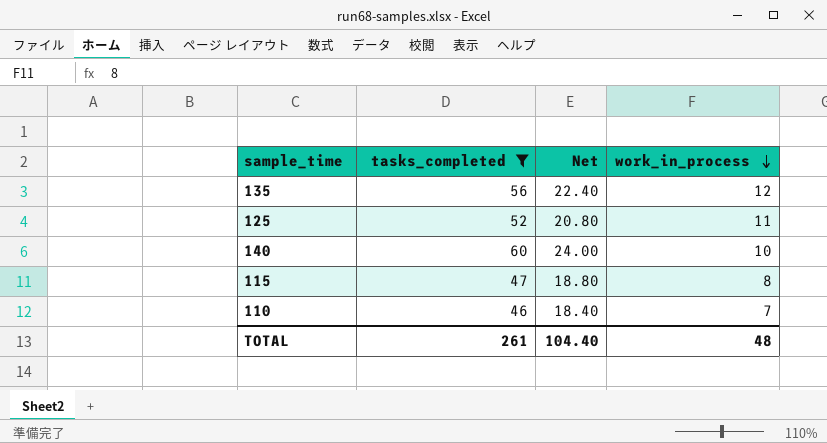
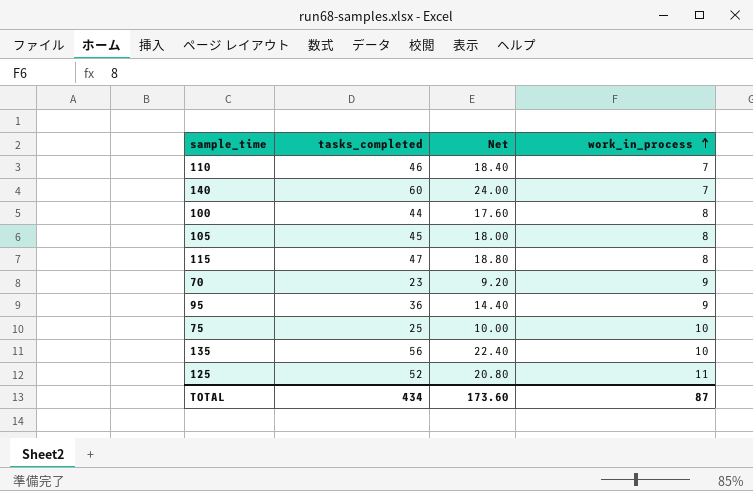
filter: tasks_completed >= 46 -> none
row order: work_in_process descending -> work_in_process ascending
140 | work_in_process: 10 -> 7
135 | work_in_process: 12 -> 10
TOTAL | tasks_completed: 261 -> 434
TOTAL | Net: 104.40 -> 173.60
TOTAL | work_in_process: 48 -> 87

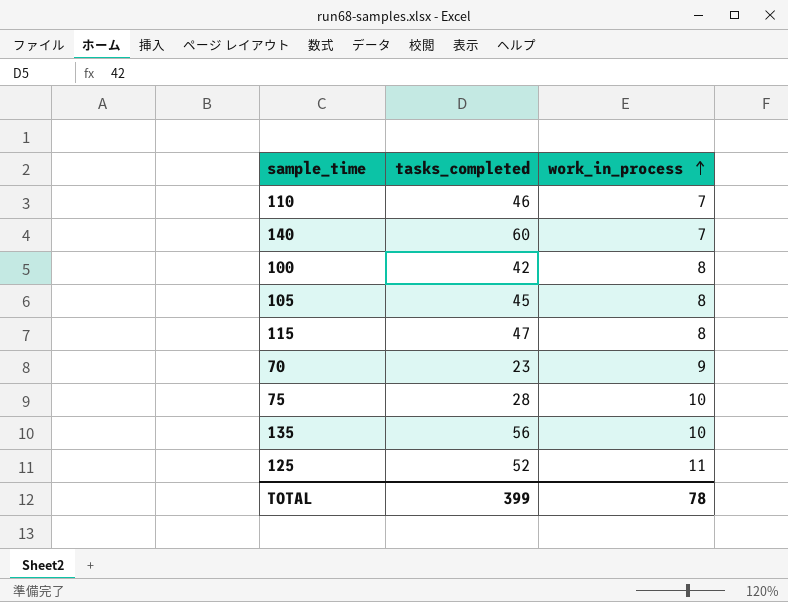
column Net | formula: [tasks_completed] * 0.4 -> none
row 95: 36 | 14.40 | 9 -> none
100 | tasks_completed: 44 -> 42
75 | tasks_completed: 25 -> 28
TOTAL | tasks_completed: 434 -> 399
TOTAL | work_in_process: 87 -> 78

